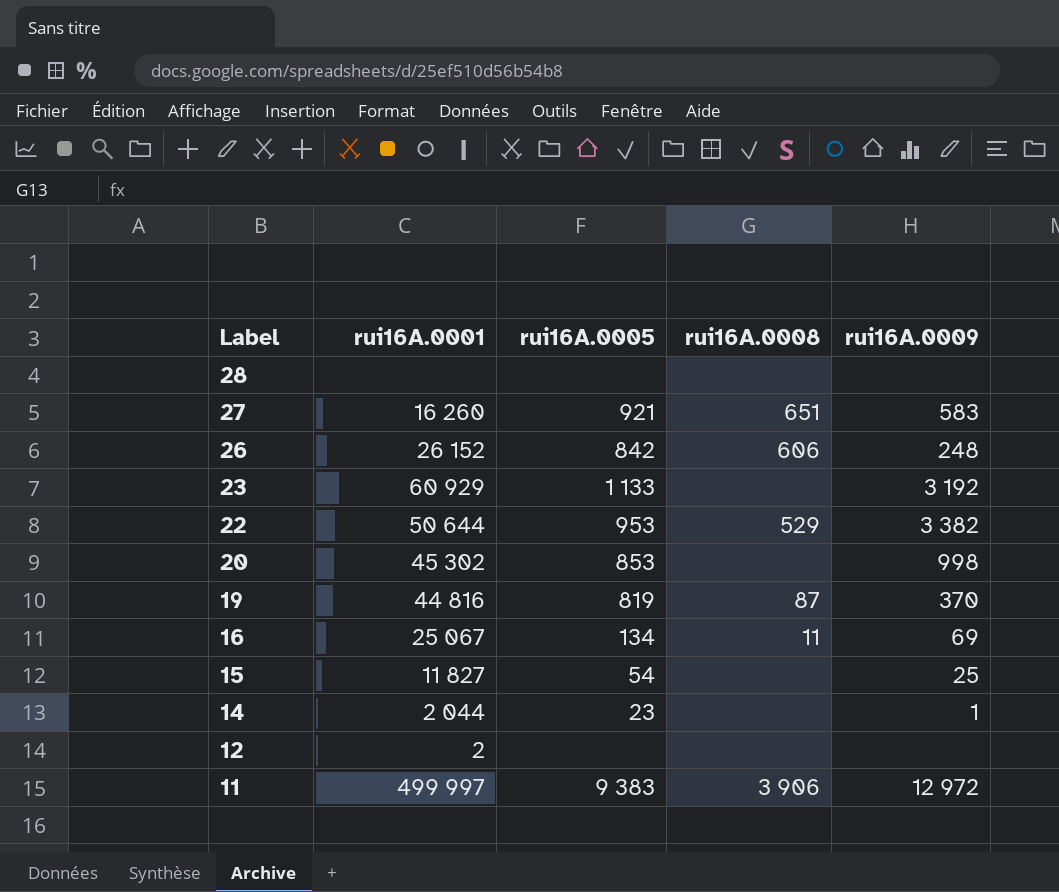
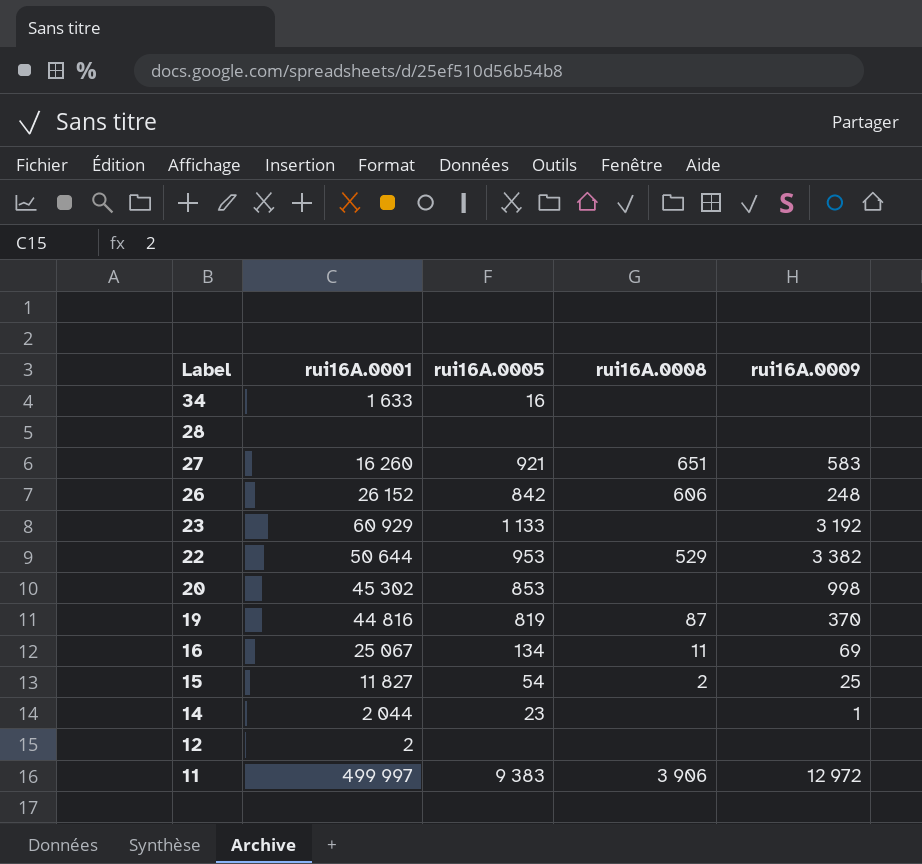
row 34: none -> 1 633 | 16 | none | none
15 | rui16A.0008: none -> 2

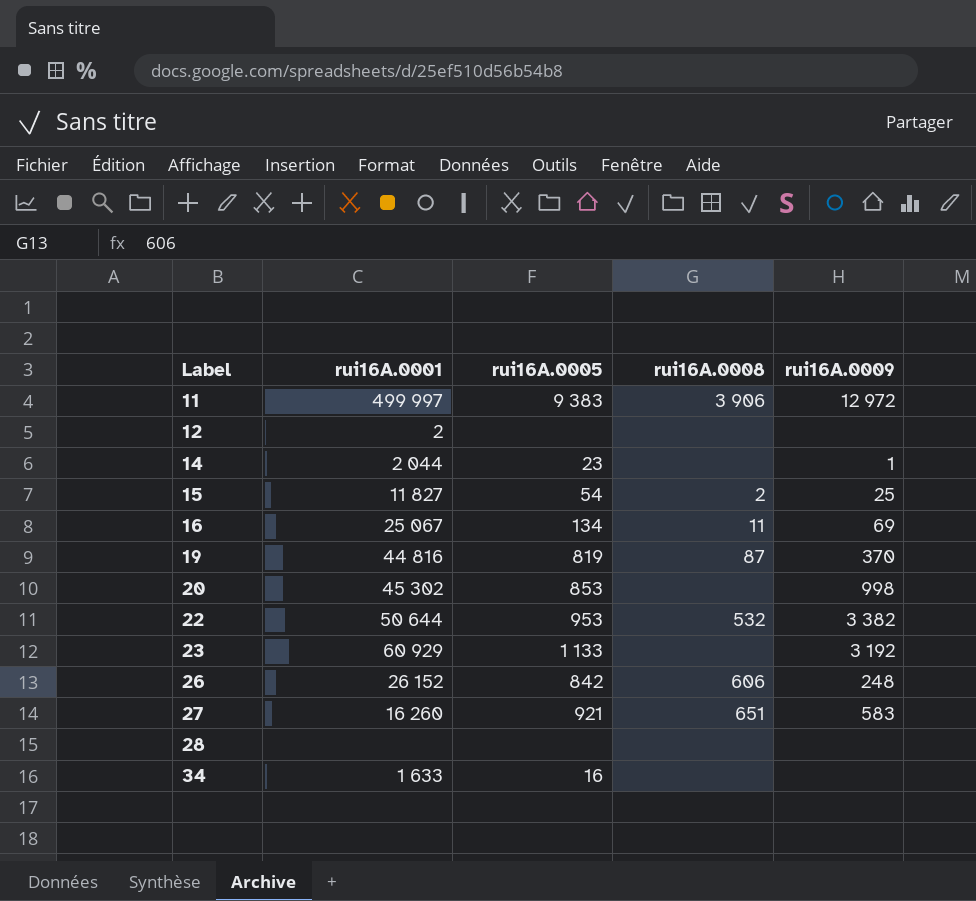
row order: Label descending -> Label ascending
22 | rui16A.0008: 529 -> 532

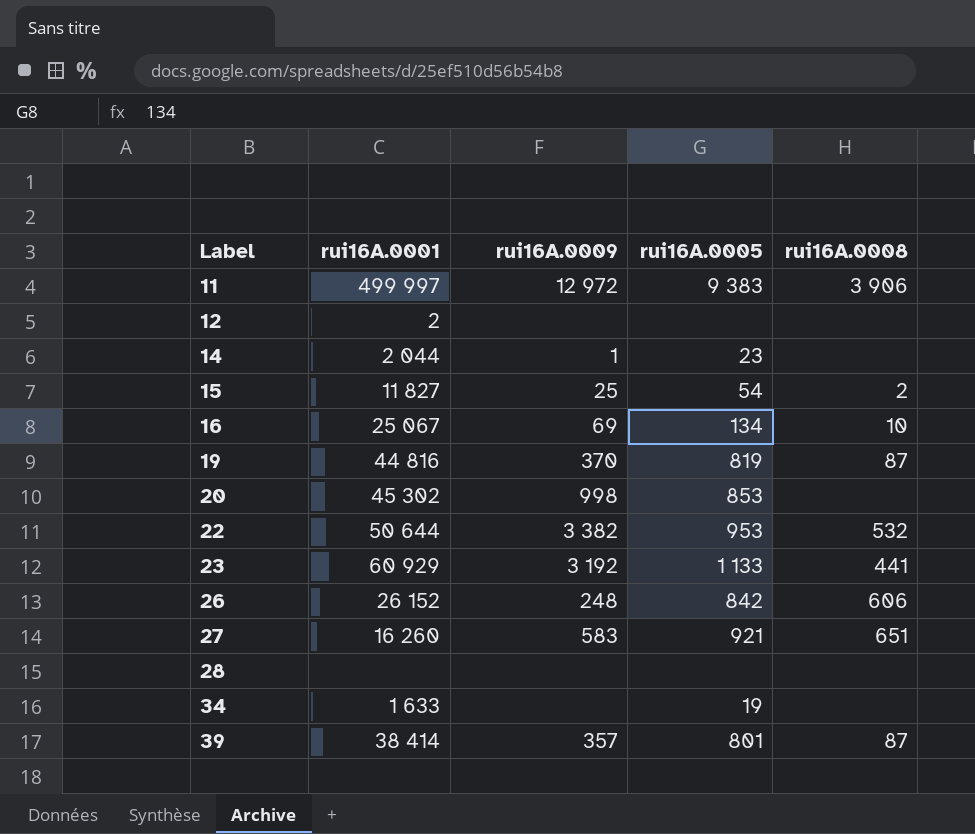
column rui16A.0009 | position: 5 -> 3
16 | rui16A.0008: 11 -> 10
23 | rui16A.0008: none -> 441
34 | rui16A.0005: 16 -> 19
row 39: none -> 38 414 | 357 | 801 | 87

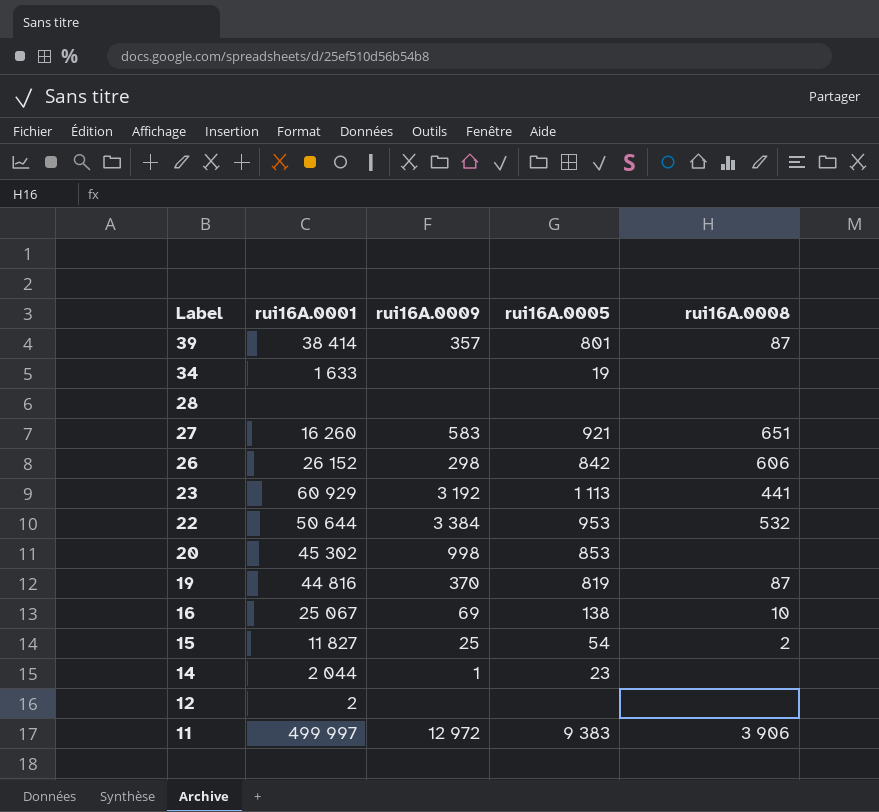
row order: Label ascending -> Label descending
26 | rui16A.0009: 248 -> 298
23 | rui16A.0005: 1 133 -> 1 113
22 | rui16A.0009: 3 382 -> 3 384
16 | rui16A.0005: 134 -> 138

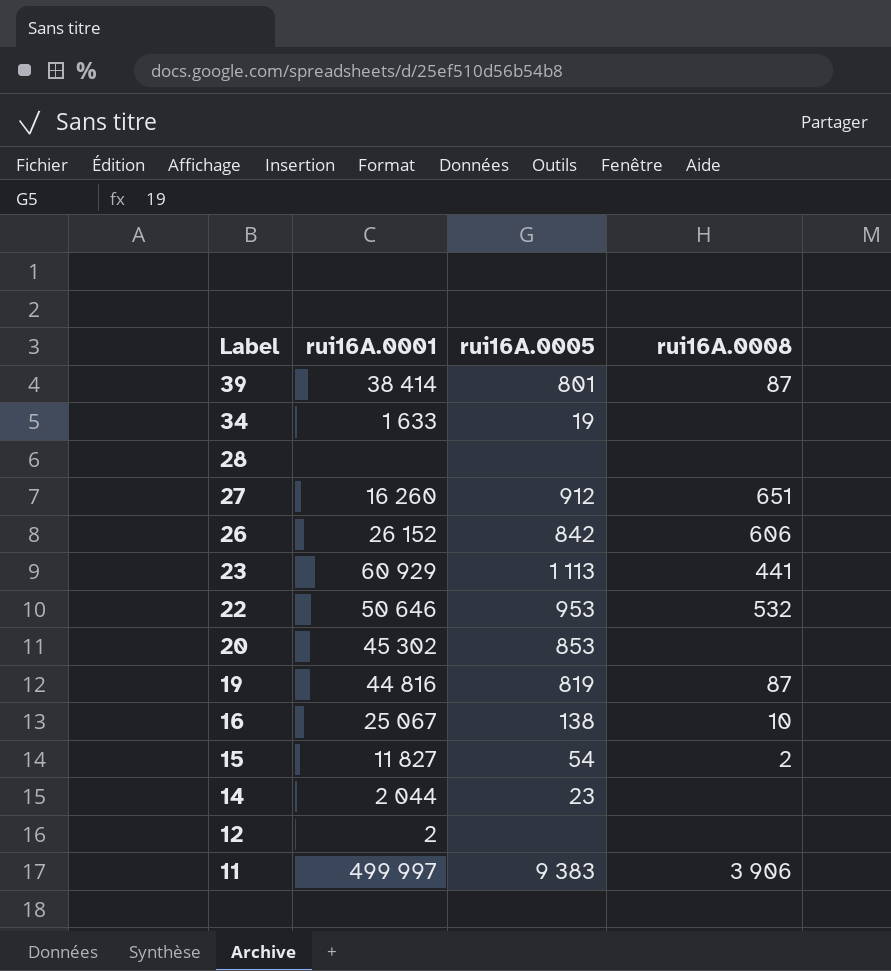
column rui16A.0009 | position: 3 -> none
27 | rui16A.0005: 921 -> 912
22 | rui16A.0001: 50 644 -> 50 646

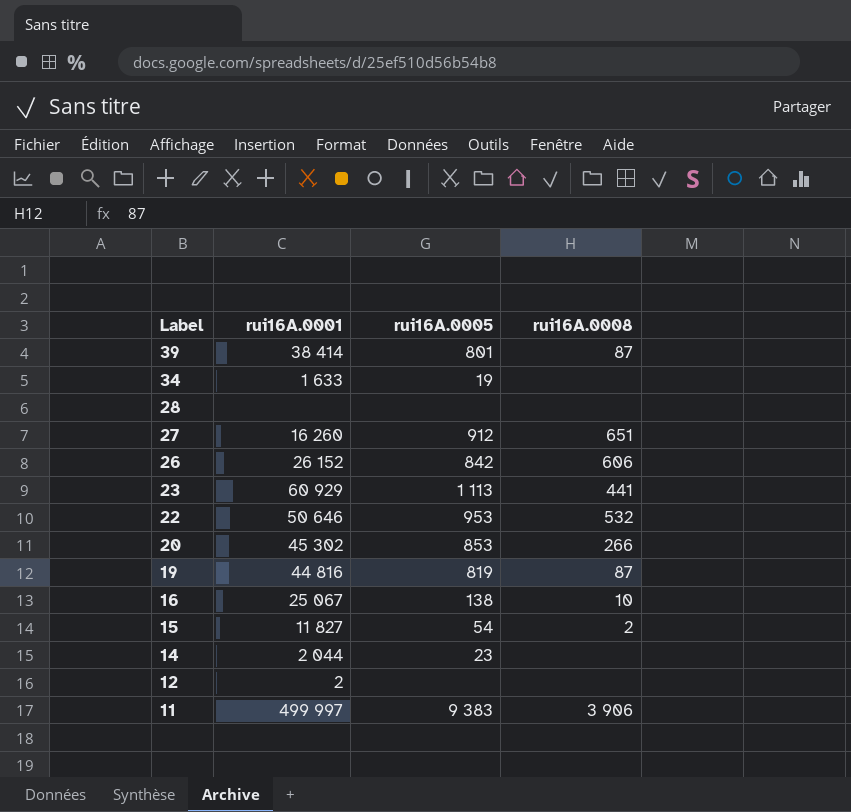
20 | rui16A.0008: none -> 266

